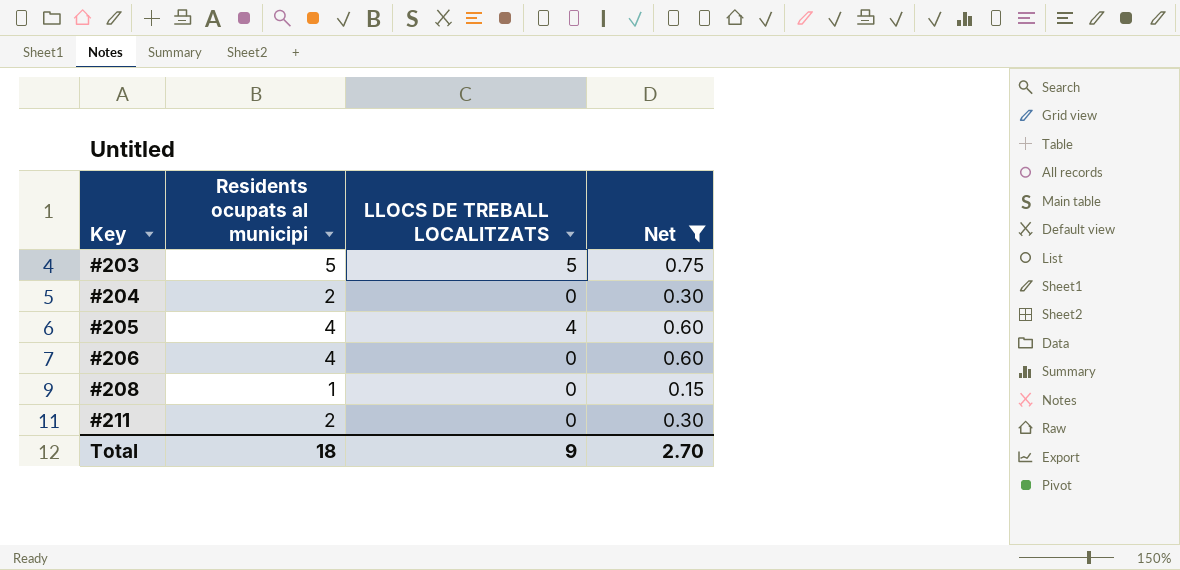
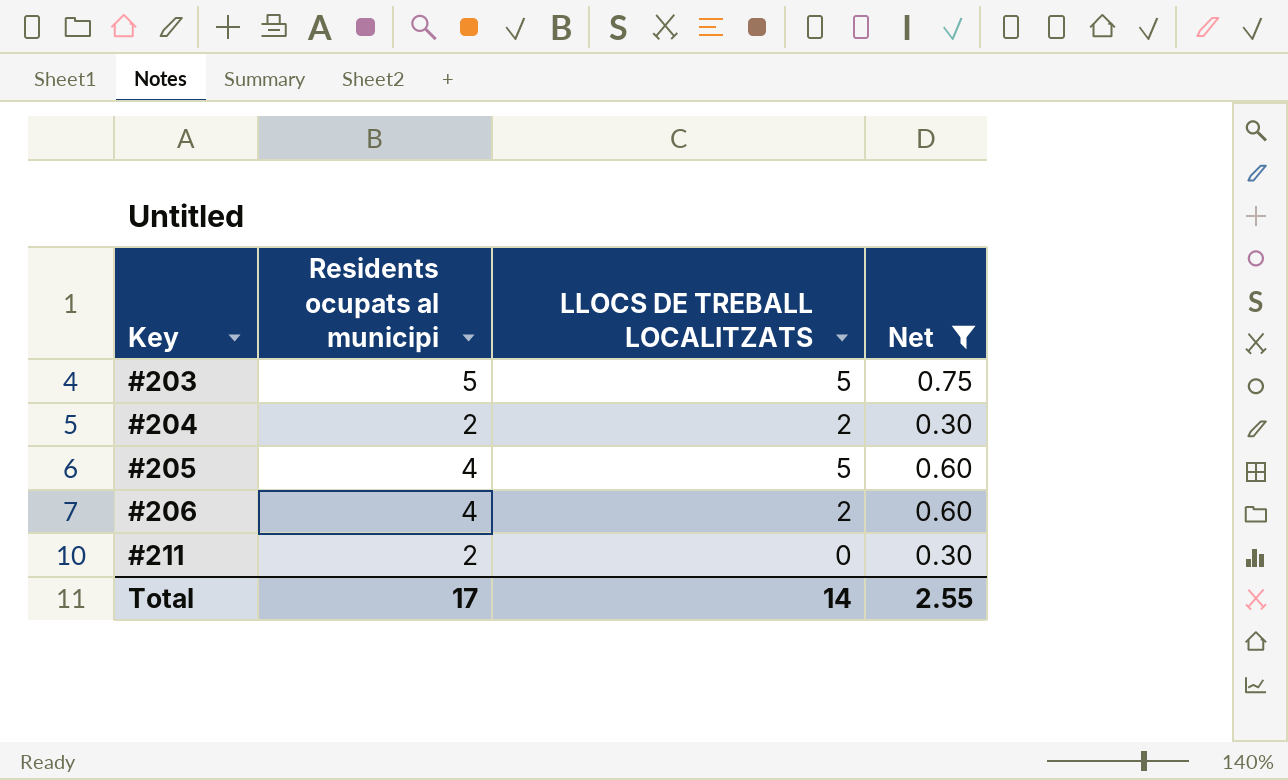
row #208: 1 | 0 | 0.15 -> none
#204 | LLOCS DE TREBALL LOCALITZATS: 0 -> 2
#205 | LLOCS DE TREBALL LOCALITZATS: 4 -> 5
#206 | LLOCS DE TREBALL LOCALITZATS: 0 -> 2
Total | Residents ocupats al municipi: 18 -> 17
Total | LLOCS DE TREBALL LOCALITZATS: 9 -> 14
Total | Net: 2.70 -> 2.55

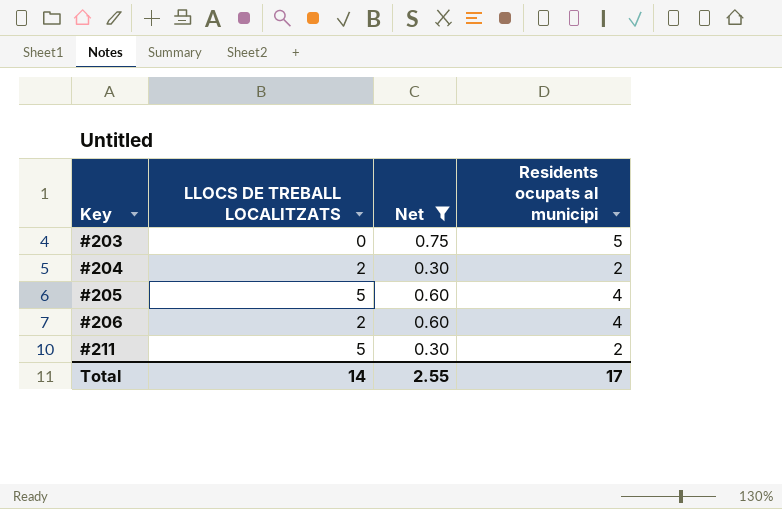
column Residents ocupats al municipi | position: 2 -> 4
#203 | LLOCS DE TREBALL LOCALITZATS: 5 -> 0
#211 | LLOCS DE TREBALL LOCALITZATS: 0 -> 5

